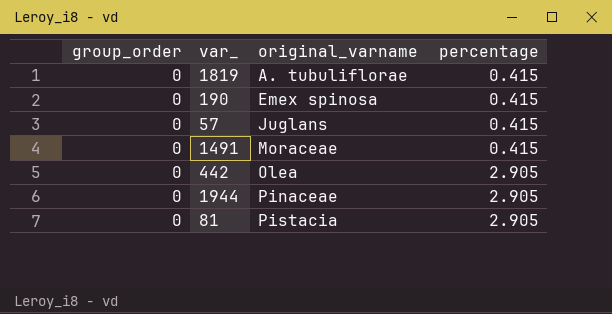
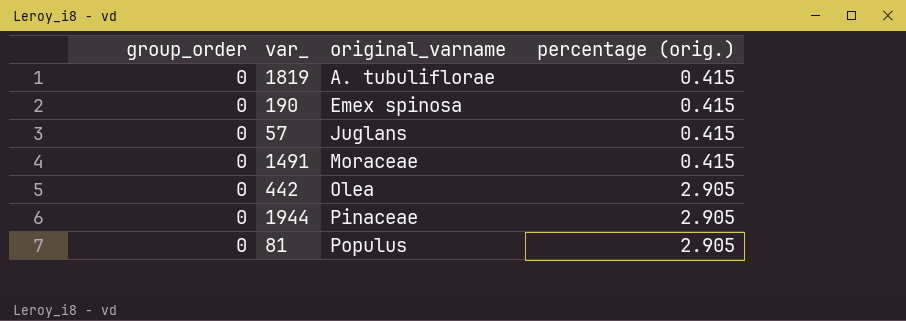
column name: percentage -> percentage (orig.)
81 | original_varname: Pistacia -> Populus

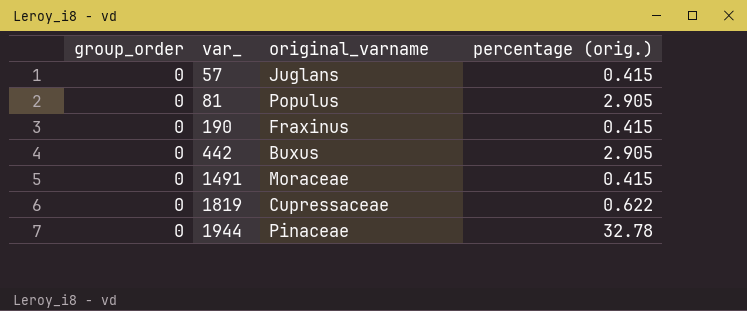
row order: original_varname ascending -> var_ ascending
190 | original_varname: Emex spinosa -> Fraxinus
442 | original_varname: Olea -> Buxus
1819 | original_varname: A. tubuliflorae -> Cupressaceae
1819 | percentage (orig.): 0.415 -> 0.622
1944 | percentage (orig.): 2.905 -> 32.78

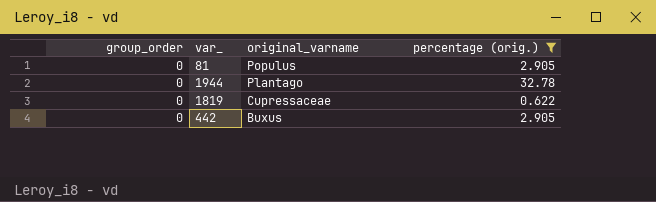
filter: none -> percentage (orig.) != 0.415
row order: var_ ascending -> original_varname descending
1944 | original_varname: Pinaceae -> Plantago

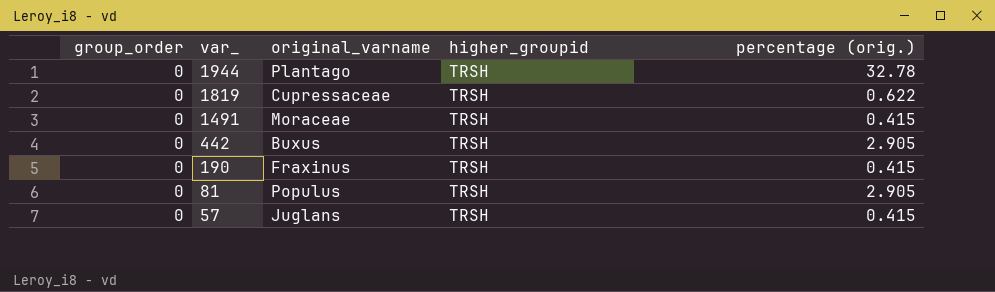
filter: percentage (orig.) != 0.415 -> none
row order: original_varname descending -> var_ descending
column higher_groupid | position: none -> 4

